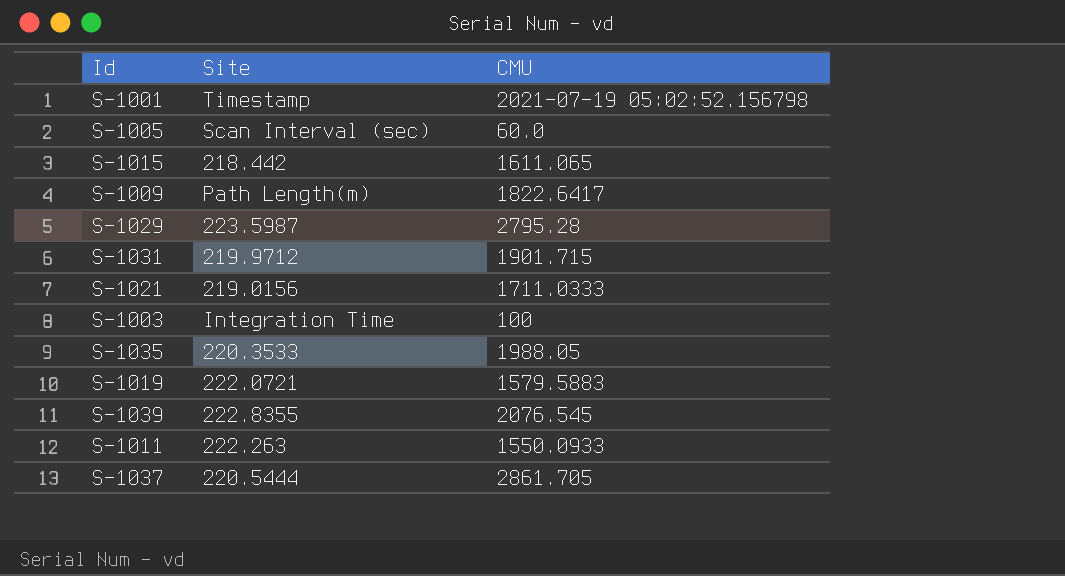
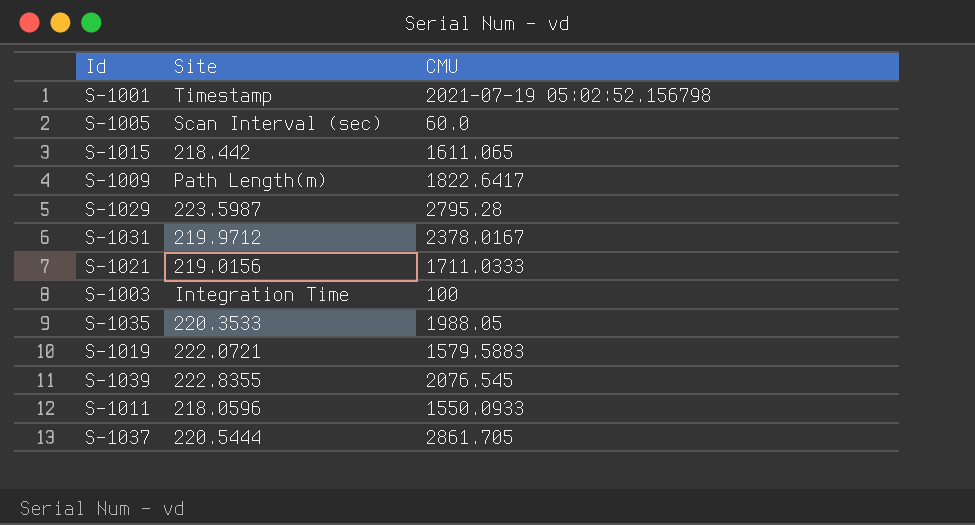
S-1031 | CMU: 1901.715 -> 2378.0167
S-1011 | Site: 222.263 -> 218.0596

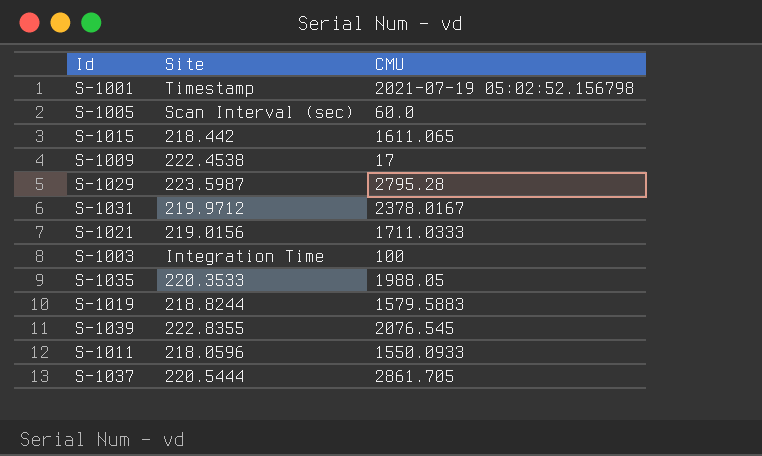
S-1009 | Site: Path Length(m) -> 222.4538
S-1009 | CMU: 1822.6417 -> 17
S-1019 | Site: 222.0721 -> 218.8244

